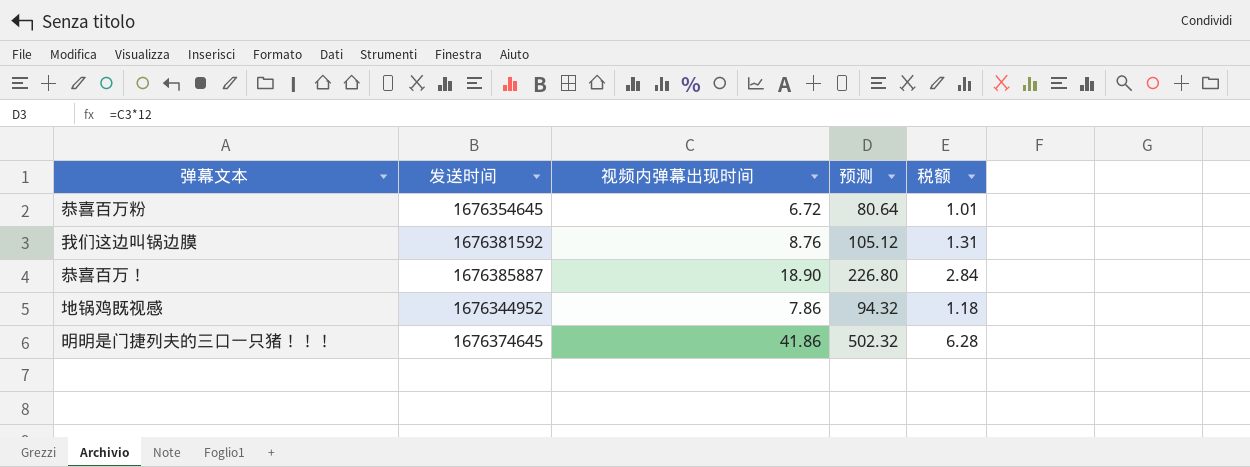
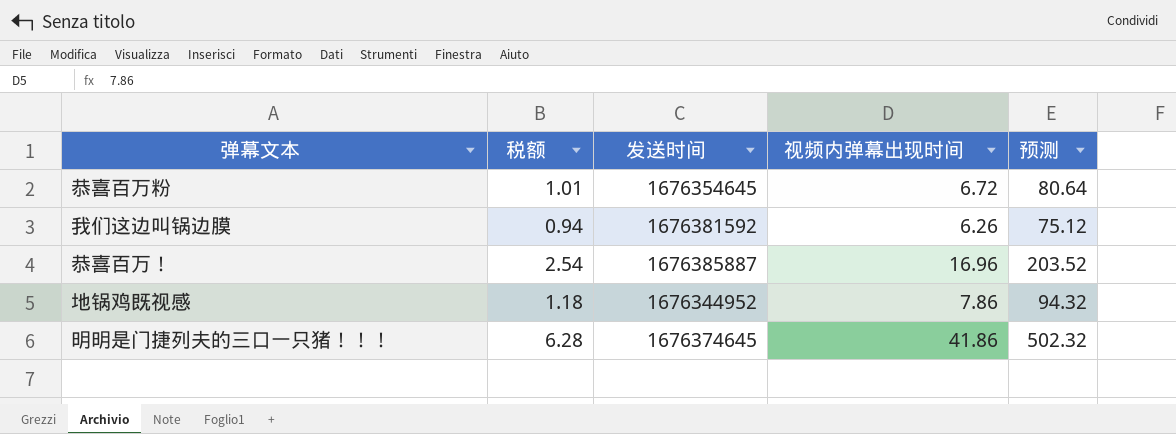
column 税额 | position: 5 -> 2
我们这边叫锅边膜 | 税额: 1.31 -> 0.94
我们这边叫锅边膜 | 视频内弹幕出现时间: 8.76 -> 6.26
我们这边叫锅边膜 | 预测: 105.12 -> 75.12
恭喜百万！ | 税额: 2.84 -> 2.54
恭喜百万！ | 视频内弹幕出现时间: 18.90 -> 16.96
恭喜百万！ | 预测: 226.80 -> 203.52

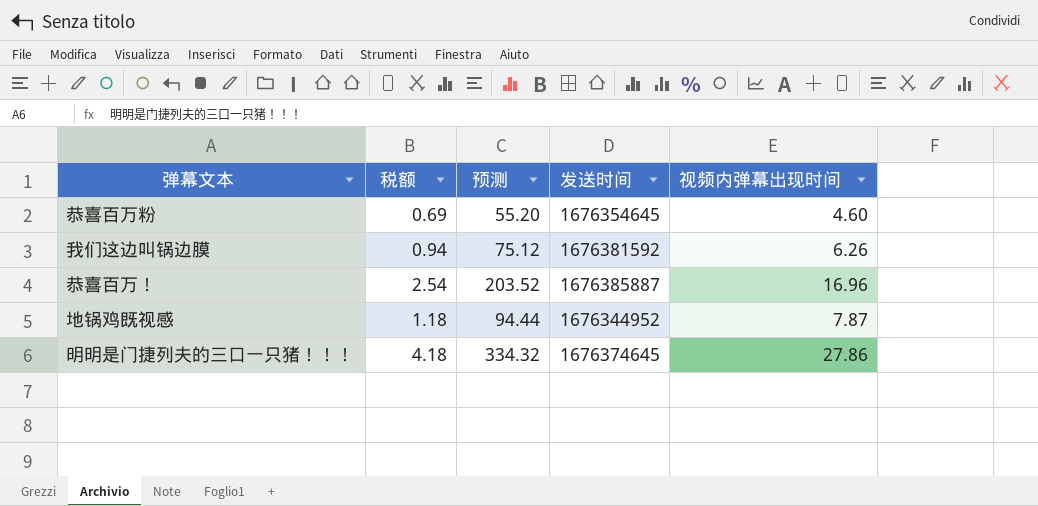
column 预测 | position: 5 -> 3
恭喜百万粉 | 税额: 1.01 -> 0.69
恭喜百万粉 | 预测: 80.64 -> 55.20
恭喜百万粉 | 视频内弹幕出现时间: 6.72 -> 4.60
地锅鸡既视感 | 预测: 94.32 -> 94.44
地锅鸡既视感 | 视频内弹幕出现时间: 7.86 -> 7.87
明明是门捷列夫的三口一只猪！！！ | 税额: 6.28 -> 4.18
明明是门捷列夫的三口一只猪！！！ | 预测: 502.32 -> 334.32
明明是门捷列夫的三口一只猪！！！ | 视频内弹幕出现时间: 41.86 -> 27.86

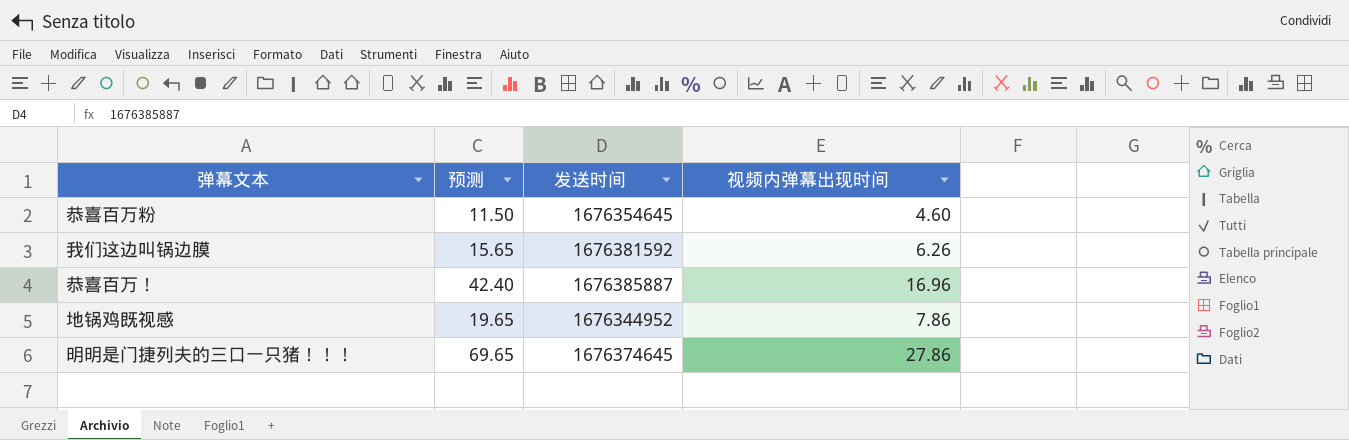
column 税额 | formula: [视频内弹幕出现时间] * 0.15 -> none
column 预测 | formula: [视频内弹幕出现时间] * 12 -> [视频内弹幕出现时间] * 2.5
地锅鸡既视感 | 视频内弹幕出现时间: 7.87 -> 7.86

